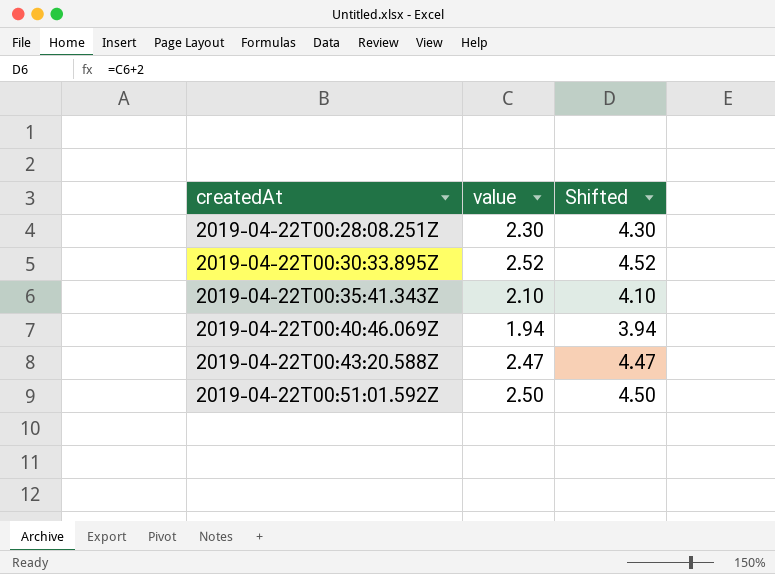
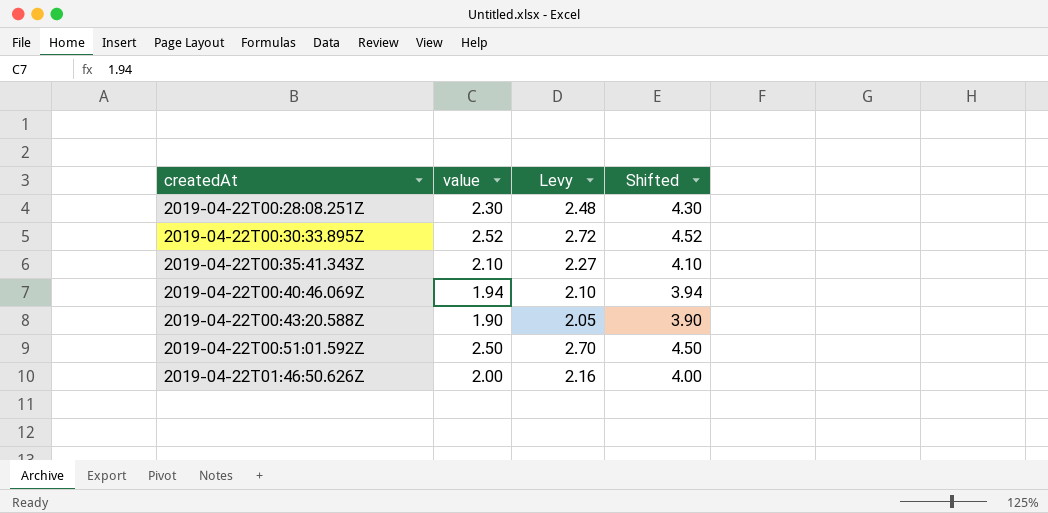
column Levy | formula: none -> [value] * 1.08
2019-04-22T00:43:20.588Z | value: 2.47 -> 1.90
2019-04-22T00:43:20.588Z | Shifted: 4.47 -> 3.90
row 2019-04-22T01:46:50.626Z: none -> 2.00 | 2.16 | 4.00

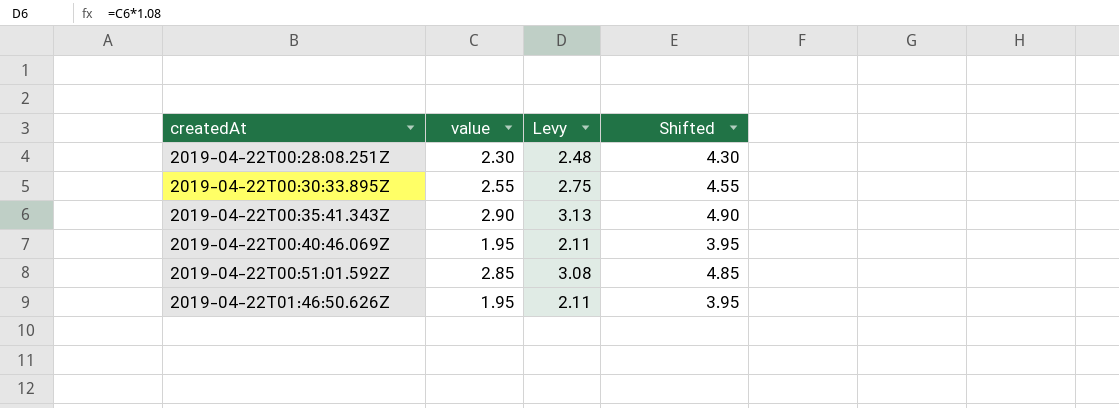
row 2019-04-22T00:43:20.588Z: 1.90 | 2.05 | 3.90 -> none
2019-04-22T00:30:33.895Z | value: 2.52 -> 2.55
2019-04-22T00:30:33.895Z | Levy: 2.72 -> 2.75
2019-04-22T00:30:33.895Z | Shifted: 4.52 -> 4.55
2019-04-22T00:35:41.343Z | value: 2.10 -> 2.90
2019-04-22T00:35:41.343Z | Levy: 2.27 -> 3.13
2019-04-22T00:35:41.343Z | Shifted: 4.10 -> 4.90
2019-04-22T00:40:46.069Z | value: 1.94 -> 1.95
2019-04-22T00:40:46.069Z | Levy: 2.10 -> 2.11
2019-04-22T00:40:46.069Z | Shifted: 3.94 -> 3.95
2019-04-22T00:51:01.592Z | value: 2.50 -> 2.85
2019-04-22T00:51:01.592Z | Levy: 2.70 -> 3.08
2019-04-22T00:51:01.592Z | Shifted: 4.50 -> 4.85
2019-04-22T01:46:50.626Z | value: 2.00 -> 1.95
2019-04-22T01:46:50.626Z | Levy: 2.16 -> 2.11
2019-04-22T01:46:50.626Z | Shifted: 4.00 -> 3.95

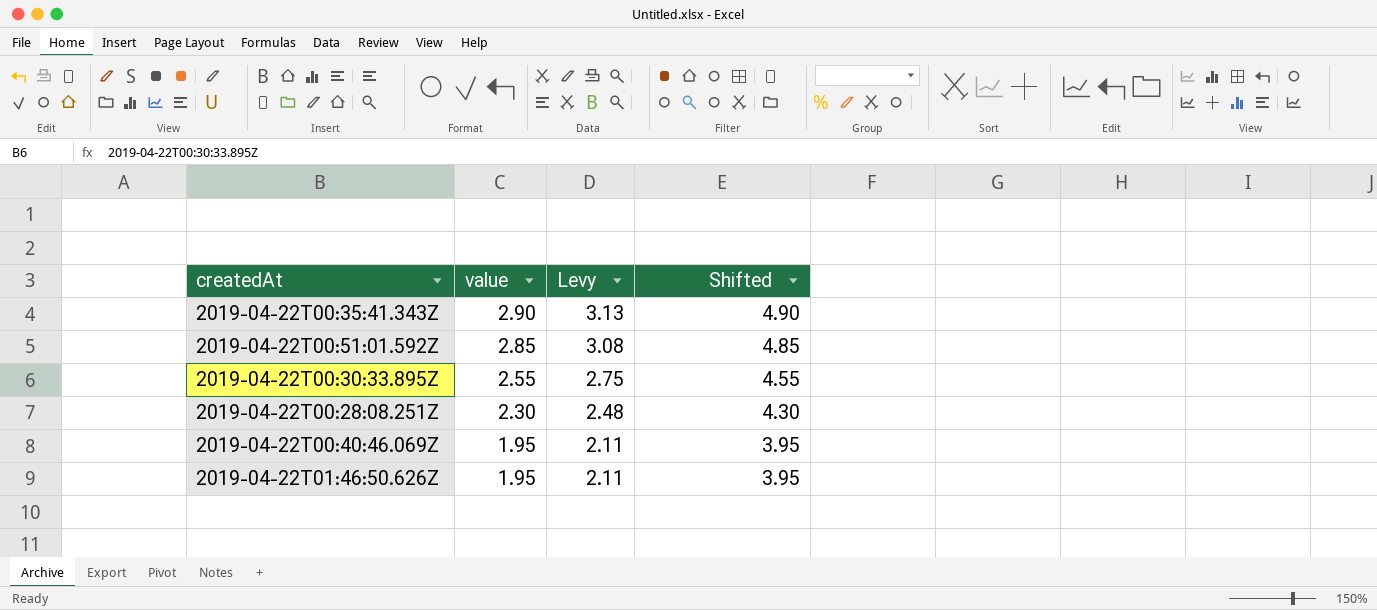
row order: createdAt ascending -> value descending

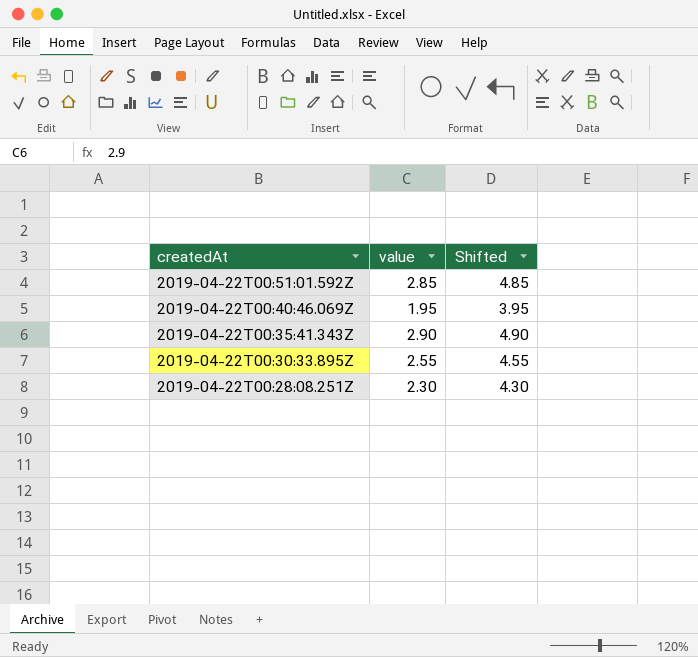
row order: value descending -> createdAt descending
column Levy | formula: [value] * 1.08 -> none
row 2019-04-22T01:46:50.626Z: 1.95 | 2.11 | 3.95 -> none

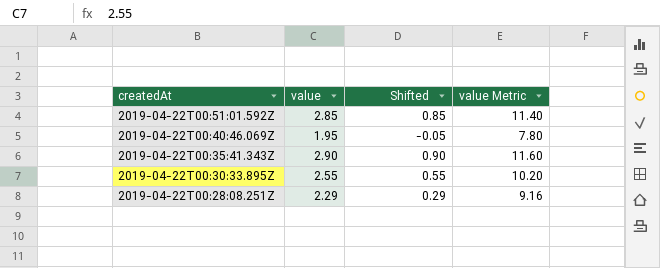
column Shifted | formula: [value] + 2 -> [value] - 2
column value Metric | formula: none -> [value] * 4
2019-04-22T00:28:08.251Z | value: 2.30 -> 2.29

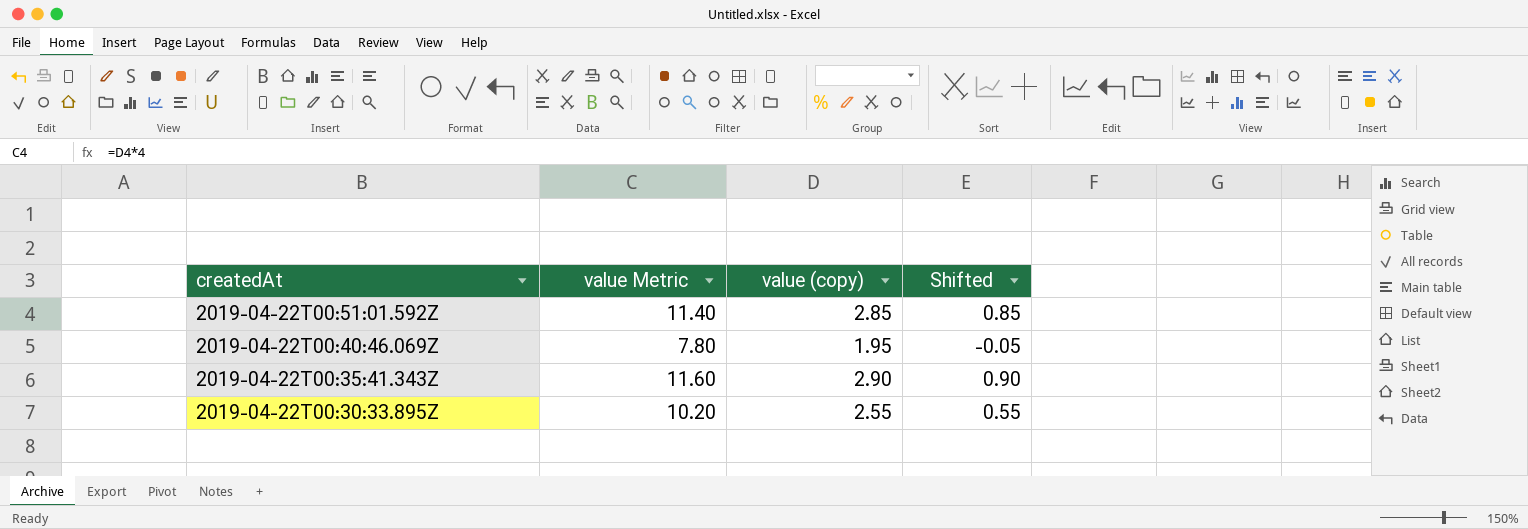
column value Metric | position: 4 -> 2
column name: value -> value (copy)
row 2019-04-22T00:28:08.251Z: 2.29 | 0.29 | 9.16 -> none

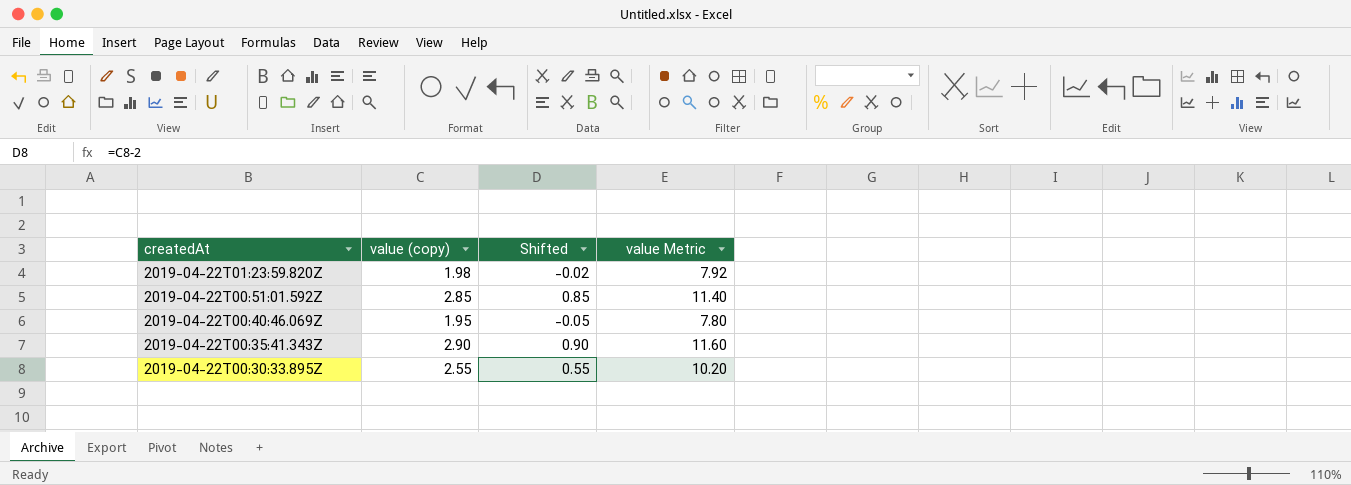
column value Metric | position: 2 -> 4
row 2019-04-22T01:23:59.820Z: none -> 1.98 | -0.02 | 7.92

